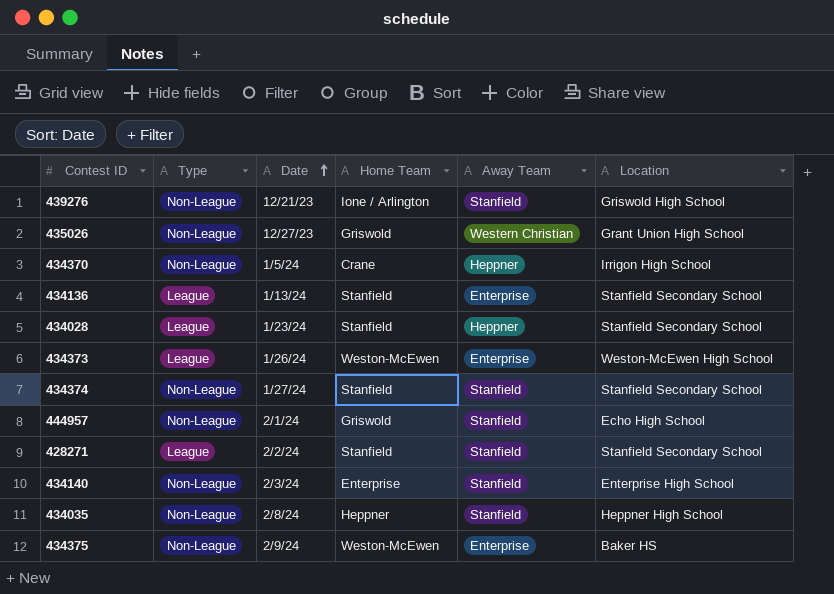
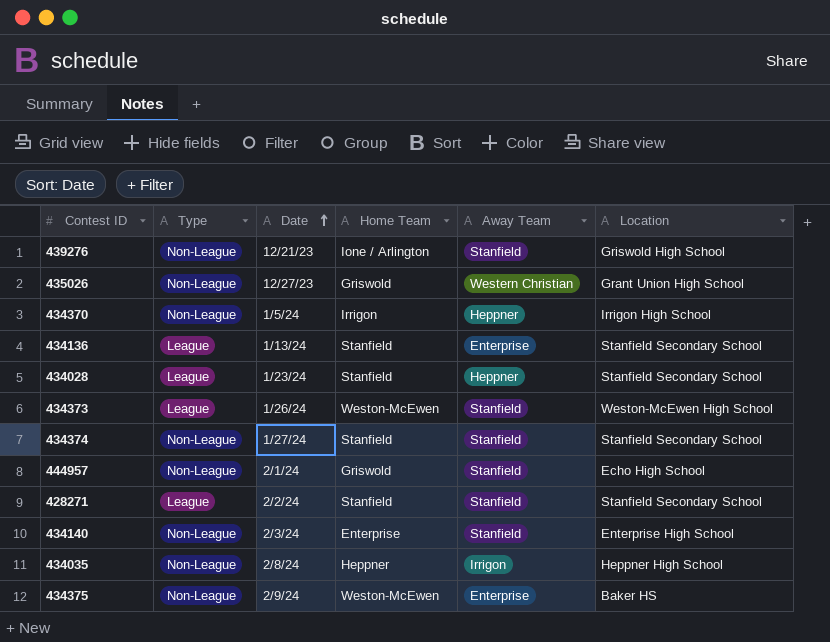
434370 | Home Team: Crane -> Irrigon
434373 | Away Team: Enterprise -> Stanfield
434035 | Away Team: Stanfield -> Irrigon

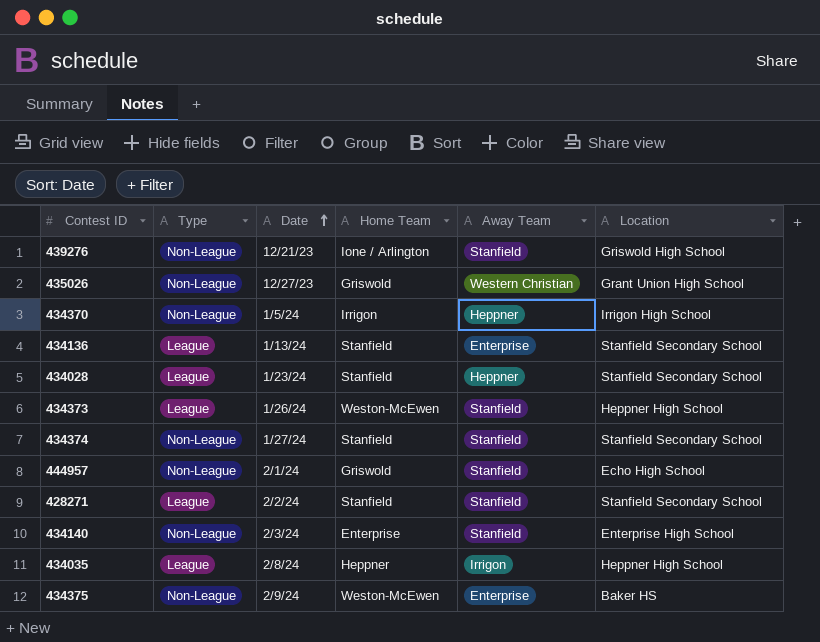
434373 | Location: Weston-McEwen High School -> Heppner High School
434035 | Type: Non-League -> League

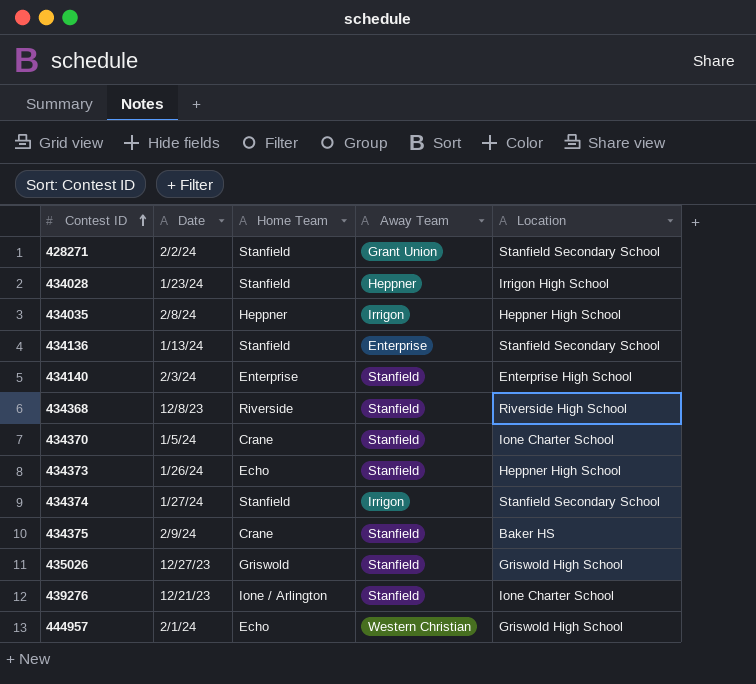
row order: Date ascending -> Contest ID ascending
column Type | position: 2 -> none
428271 | Away Team: Stanfield -> Grant Union
434028 | Location: Stanfield Secondary School -> Irrigon High School
row 434368: none -> 12/8/23 | Riverside | Stanfield | Riverside High School
434370 | Home Team: Irrigon -> Crane
434370 | Away Team: Heppner -> Stanfield
434370 | Location: Irrigon High School -> Ione Charter School
434373 | Home Team: Weston-McEwen -> Echo
434374 | Away Team: Stanfield -> Irrigon
434375 | Home Team: Weston-McEwen -> Crane
434375 | Away Team: Enterprise -> Stanfield
435026 | Away Team: Western Christian -> Stanfield
435026 | Location: Grant Union High School -> Griswold High School
439276 | Location: Griswold High School -> Ione Charter School
444957 | Home Team: Griswold -> Echo
444957 | Away Team: Stanfield -> Western Christian
444957 | Location: Echo High School -> Griswold High School

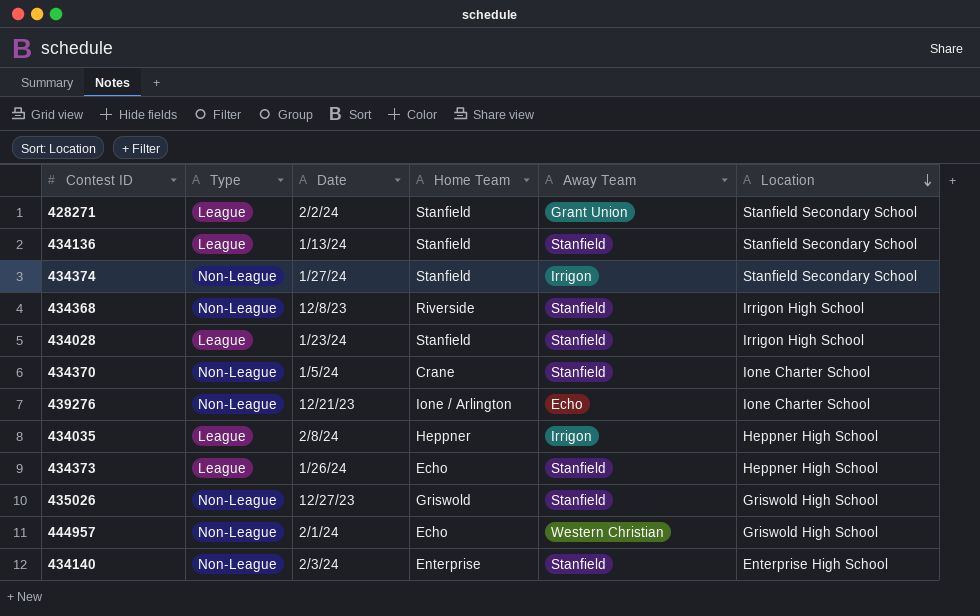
row order: Contest ID ascending -> Location descending
column Type | position: none -> 2
row 434375: 2/9/24 | Crane | Stanfield | Baker HS -> none
434136 | Away Team: Enterprise -> Stanfield
434368 | Location: Riverside High School -> Irrigon High School
434028 | Away Team: Heppner -> Stanfield
439276 | Away Team: Stanfield -> Echo

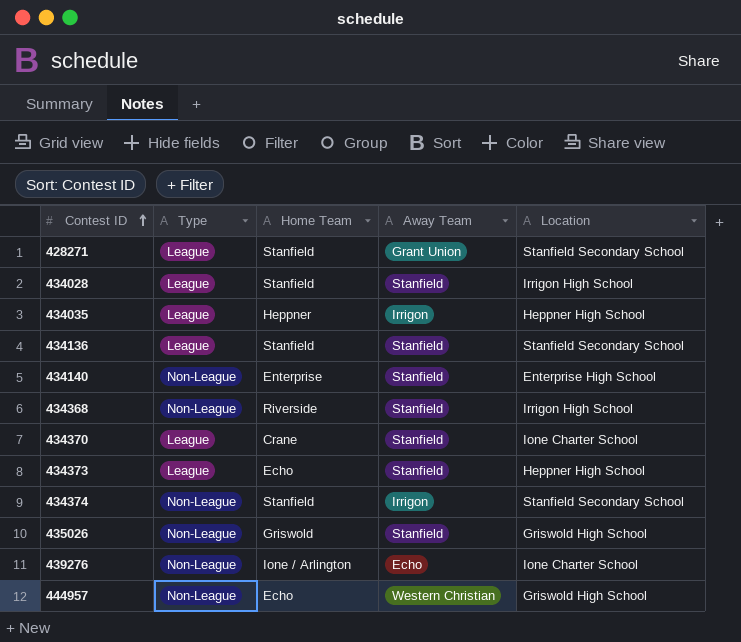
row order: Location descending -> Contest ID ascending
column Date | position: 3 -> none
434370 | Type: Non-League -> League

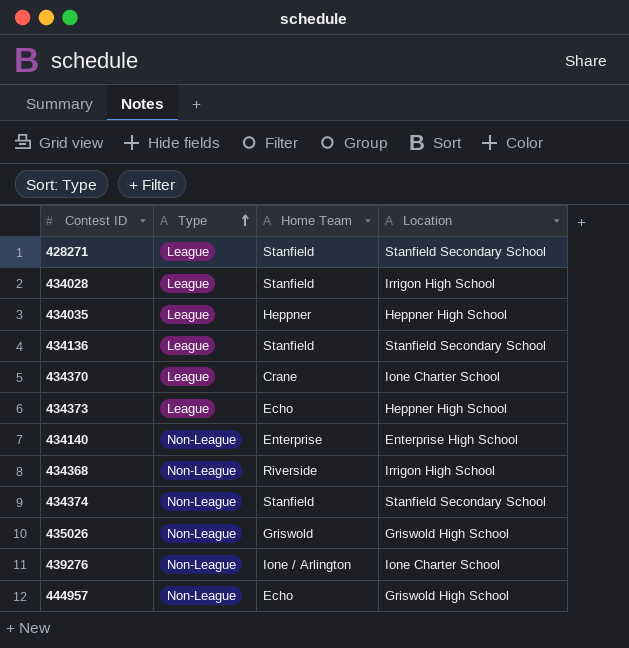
row order: Contest ID ascending -> Type ascending
column Away Team | position: 4 -> none

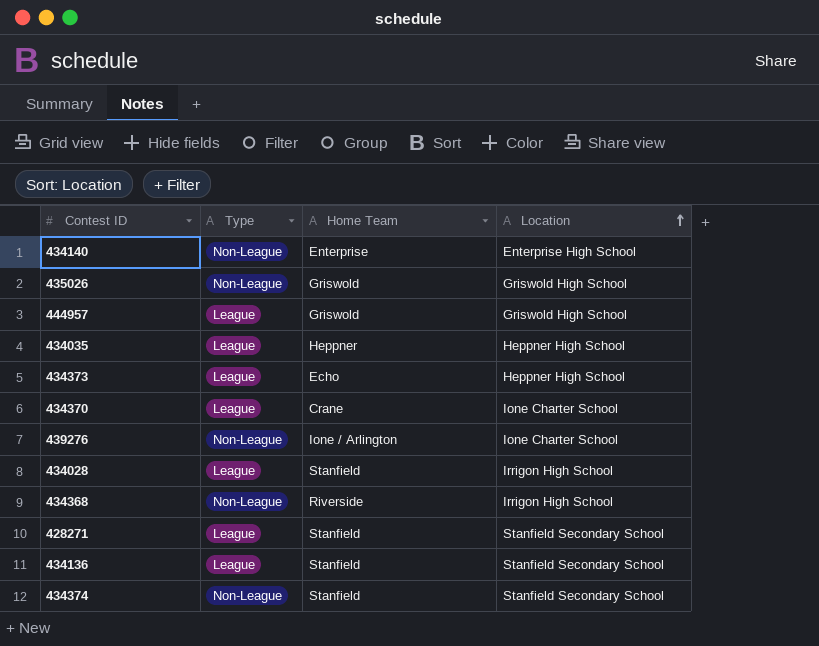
row order: Type ascending -> Location ascending
444957 | Type: Non-League -> League
444957 | Home Team: Echo -> Griswold

